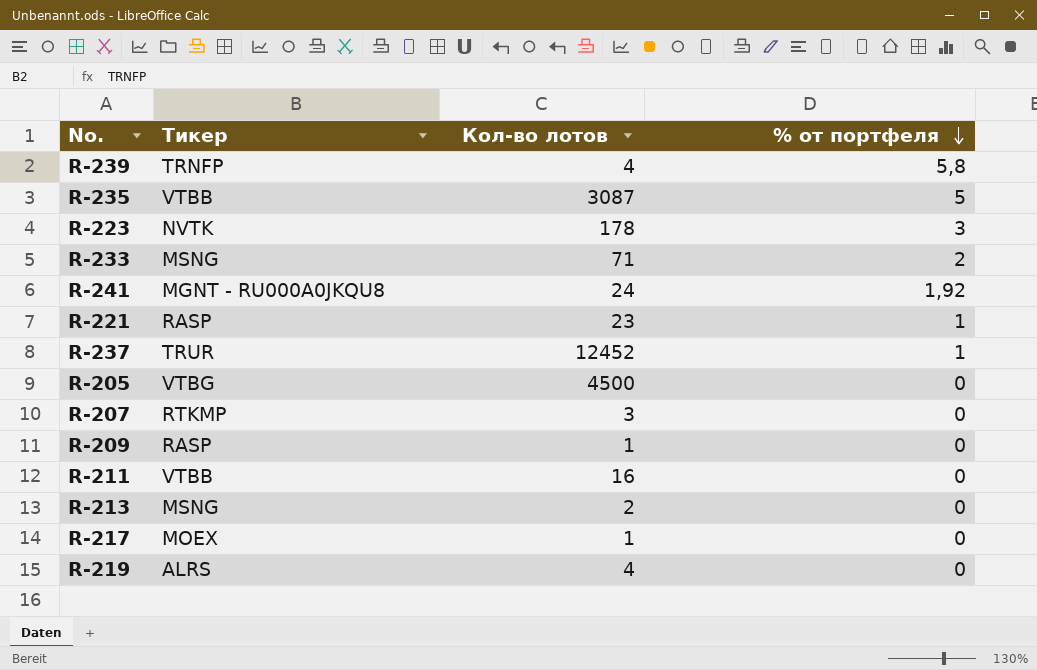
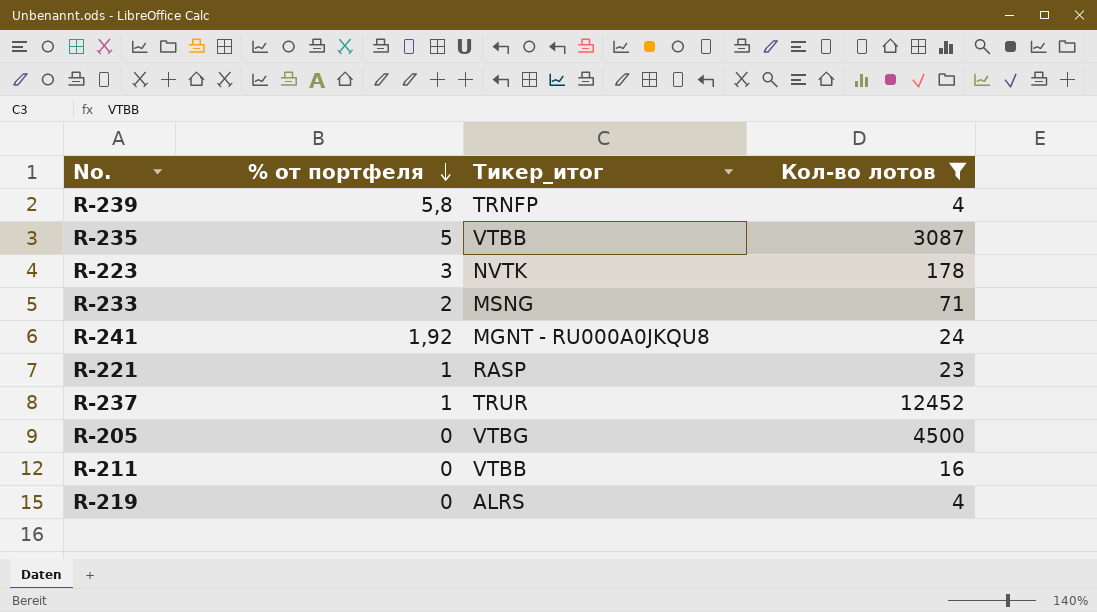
filter: none -> Кол-во лотов >= 4
column % от портфеля | position: 4 -> 2
column name: Тикер -> Тикер_итог

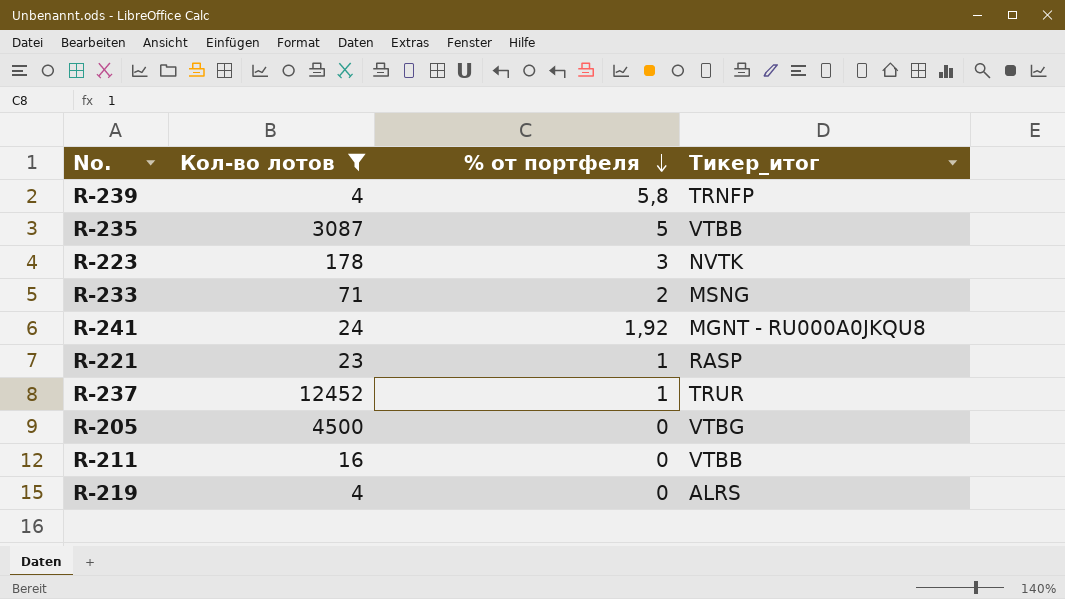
column Кол-во лотов | position: 4 -> 2

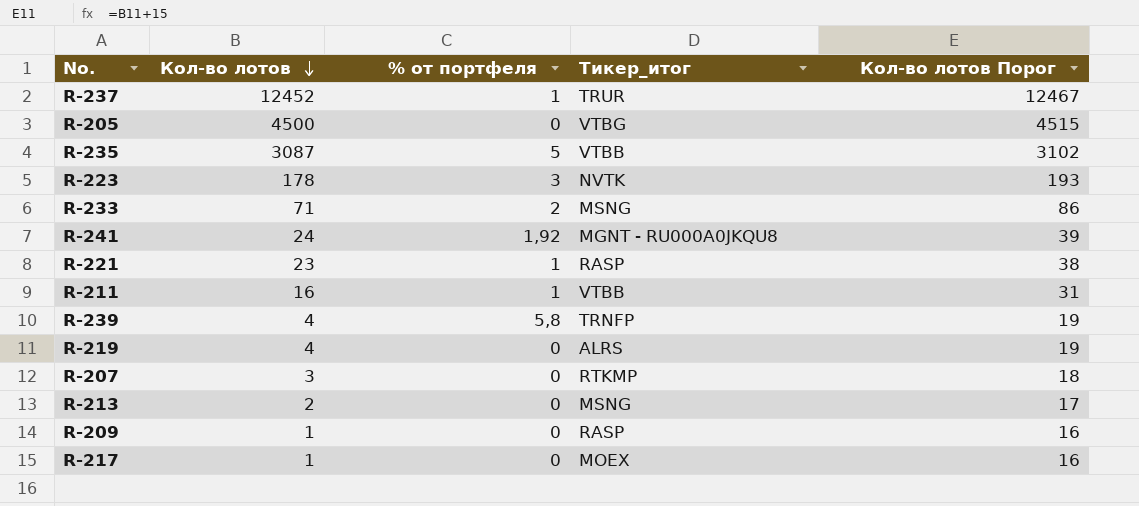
filter: Кол-во лотов >= 4 -> none
row order: % от портфеля descending -> Кол-во лотов descending
column Кол-во лотов Порог | formula: none -> [Кол-во лотов] + 15
R-211 | % от портфеля: 0 -> 1

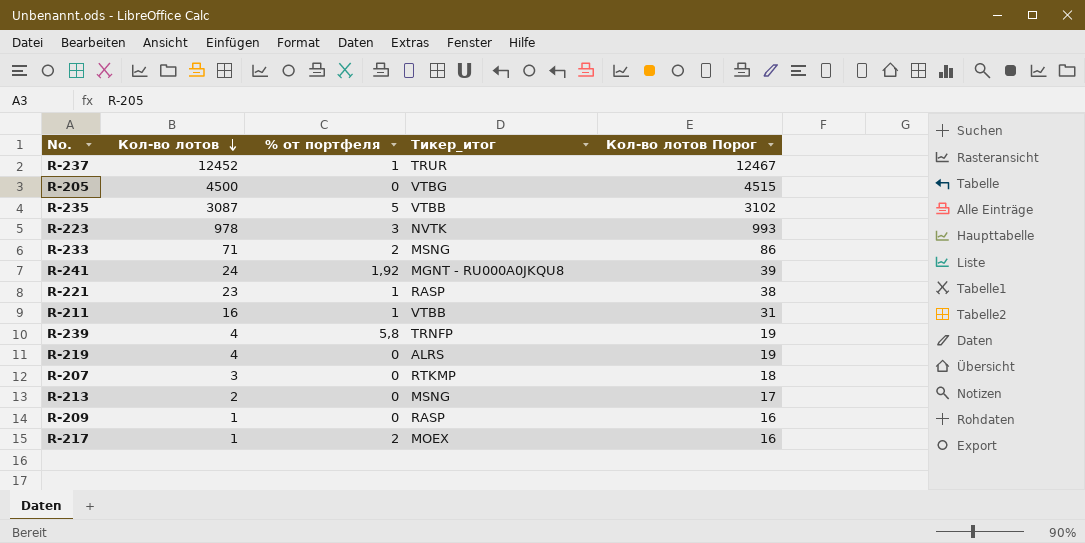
R-223 | Кол-во лотов: 178 -> 978
R-223 | Кол-во лотов Порог: 193 -> 993
R-217 | % от портфеля: 0 -> 2

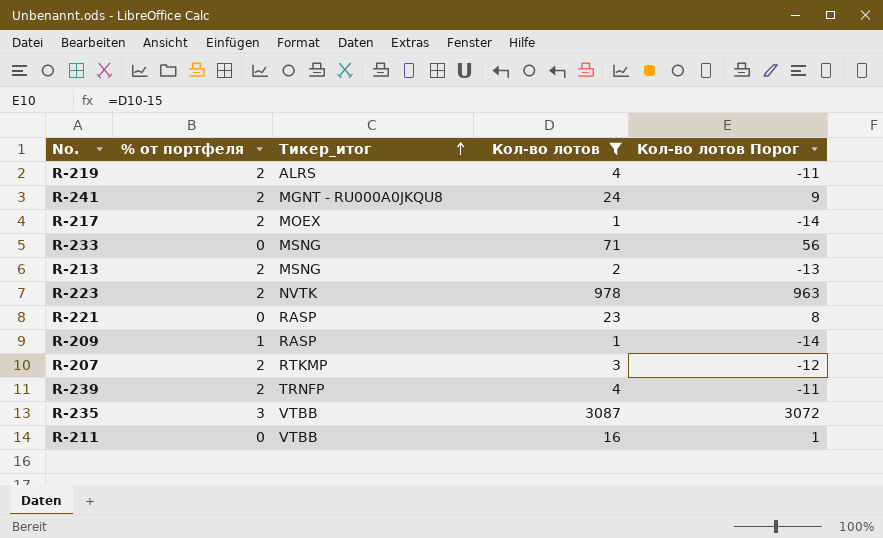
filter: none -> Кол-во лотов <= 3087
row order: Кол-во лотов descending -> Тикер_итог ascending
column Кол-во лотов | position: 2 -> 4
column Кол-во лотов Порог | formula: [Кол-во лотов] + 15 -> [Кол-во лотов] - 15
R-219 | % от портфеля: 0 -> 2
R-241 | % от портфеля: 1,92 -> 2
R-233 | % от портфеля: 2 -> 0
R-213 | % от портфеля: 0 -> 2
R-223 | % от портфеля: 3 -> 2
R-221 | % от портфеля: 1 -> 0
R-209 | % от портфеля: 0 -> 1
R-207 | % от портфеля: 0 -> 2
R-239 | % от портфеля: 5,8 -> 2
R-235 | % от портфеля: 5 -> 3
R-211 | % от портфеля: 1 -> 0

